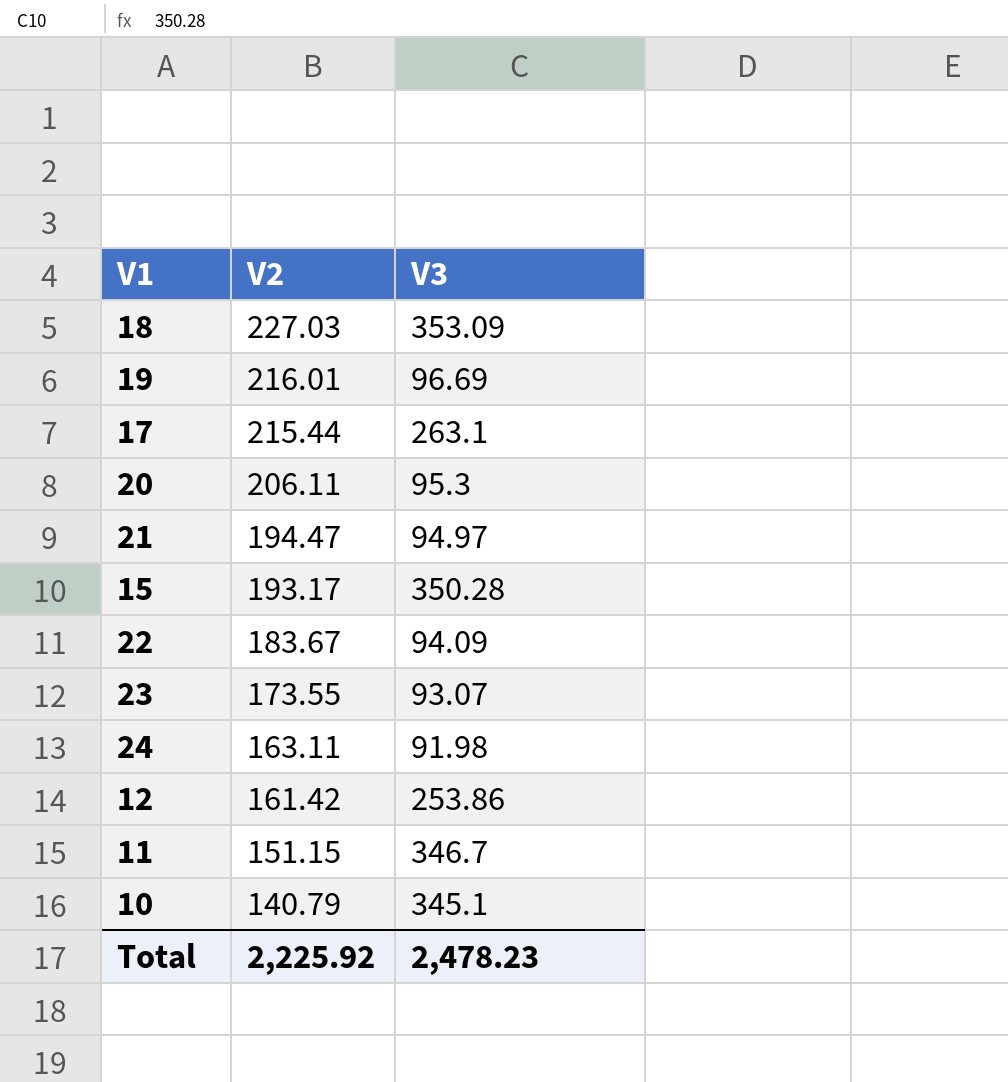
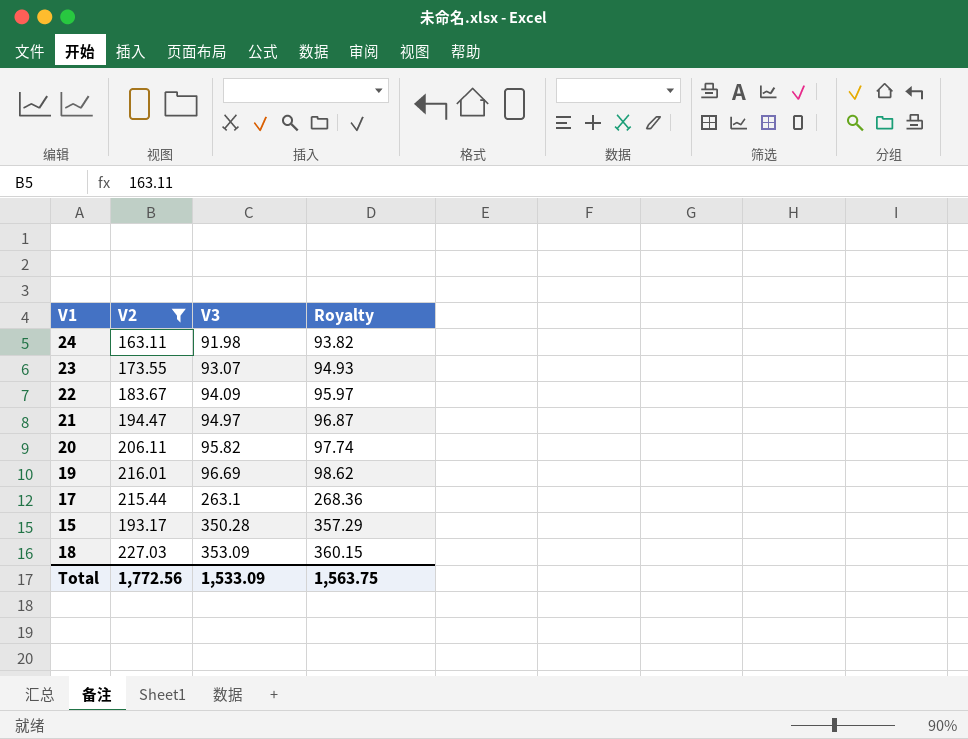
filter: none -> V2 >= 163.11
row order: V2 descending -> V3 ascending
column Royalty | formula: none -> [V3] * 1.02
20 | V3: 95.3 -> 95.82
Total | V2: 2,225.92 -> 1,772.56
Total | V3: 2,478.23 -> 1,533.09

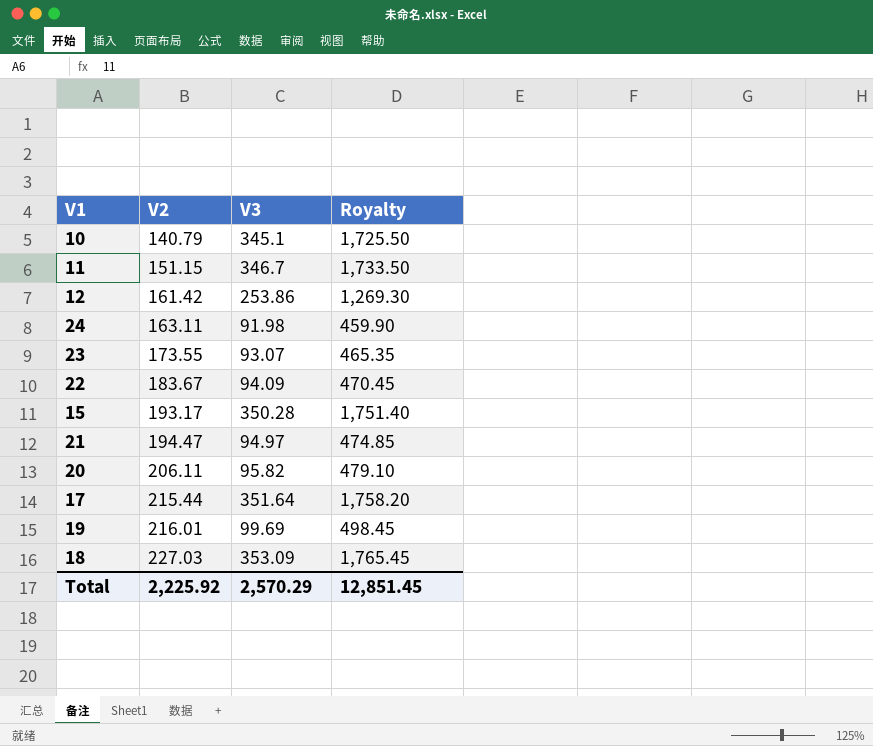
filter: V2 >= 163.11 -> none
row order: V3 ascending -> V2 ascending
column Royalty | formula: [V3] * 1.02 -> [V3] * 5
17 | V3: 263.1 -> 351.64
19 | V3: 96.69 -> 99.69
Total | V2: 1,772.56 -> 2,225.92
Total | V3: 1,533.09 -> 2,570.29
Total | Royalty: 1,563.75 -> 12,851.45

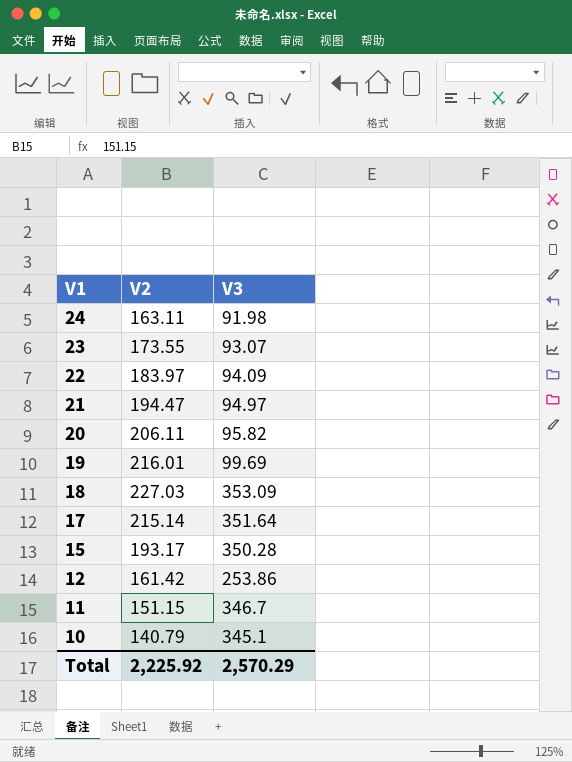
row order: V2 ascending -> V1 descending
column Royalty | formula: [V3] * 5 -> none
22 | V2: 183.67 -> 183.97
17 | V2: 215.44 -> 215.14

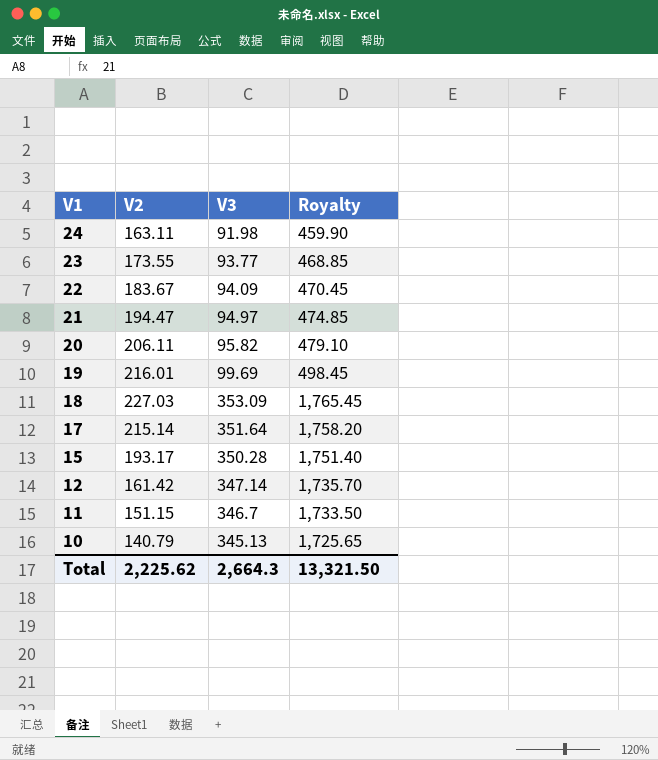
column Royalty | formula: none -> [V3] * 5
23 | V3: 93.07 -> 93.77
22 | V2: 183.97 -> 183.67
12 | V3: 253.86 -> 347.14
10 | V3: 345.1 -> 345.13
Total | V2: 2,225.92 -> 2,225.62
Total | V3: 2,570.29 -> 2,664.3

